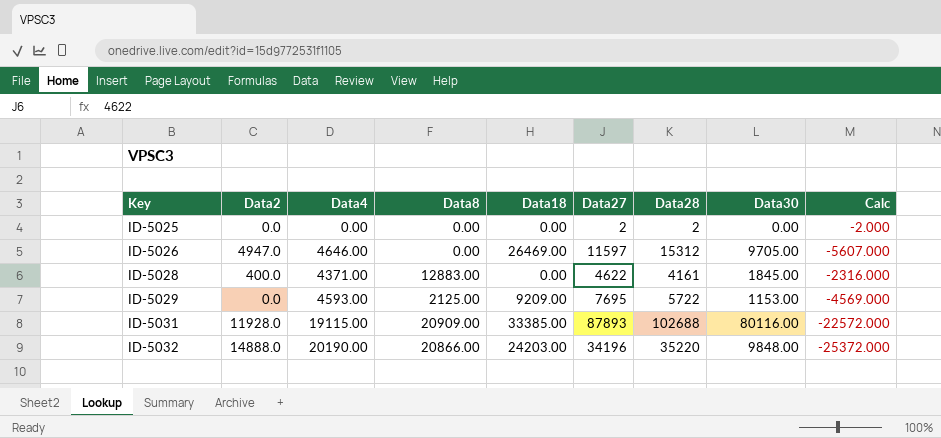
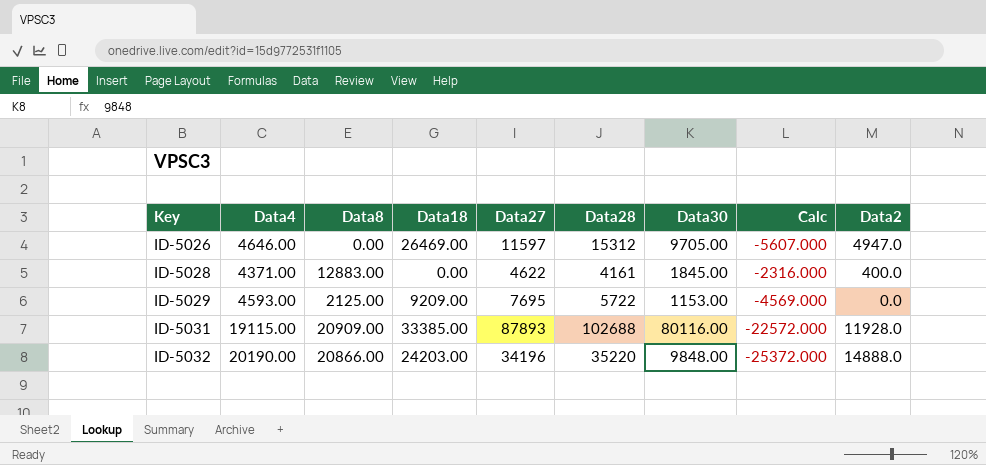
column Data2 | position: 2 -> 9
row ID-5025: 0.0 | 0.00 | 0.00 | 0.00 | 2 | 2 | 0.00 | -2.000 -> none

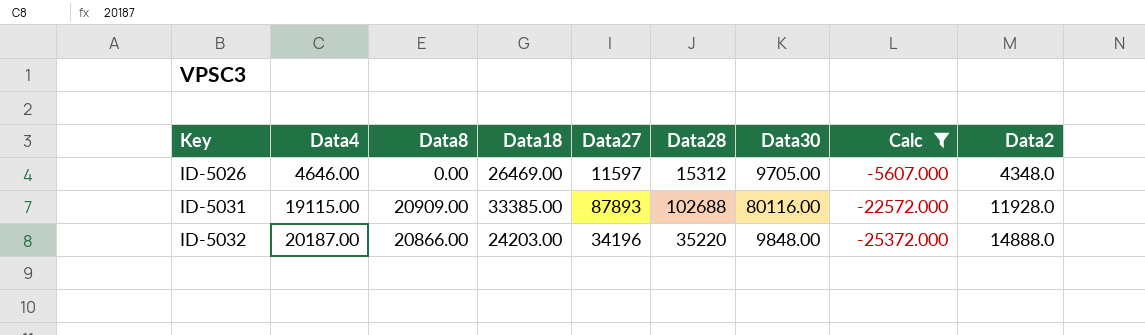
filter: none -> Calc <= -5607.000
ID-5026 | Data2: 4947.0 -> 4348.0
ID-5032 | Data4: 20190.00 -> 20187.00

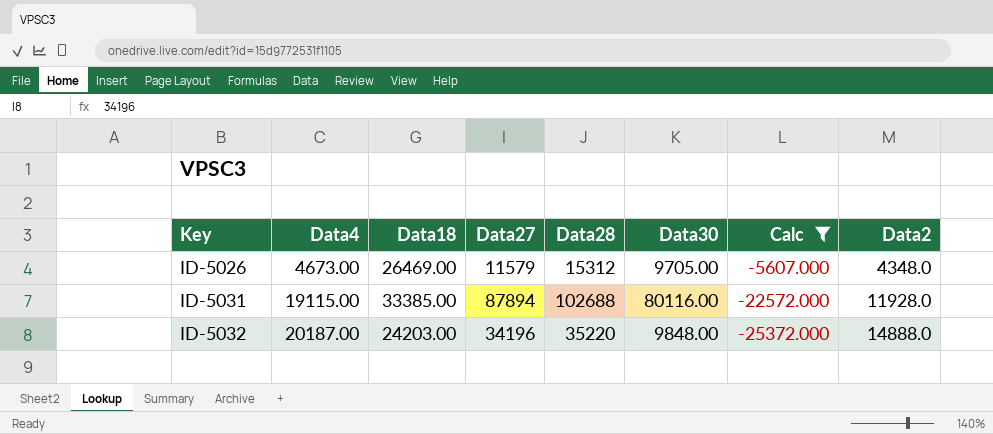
column Data8 | position: 3 -> none
ID-5026 | Data4: 4646.00 -> 4673.00
ID-5026 | Data27: 11597 -> 11579
ID-5031 | Data27: 87893 -> 87894

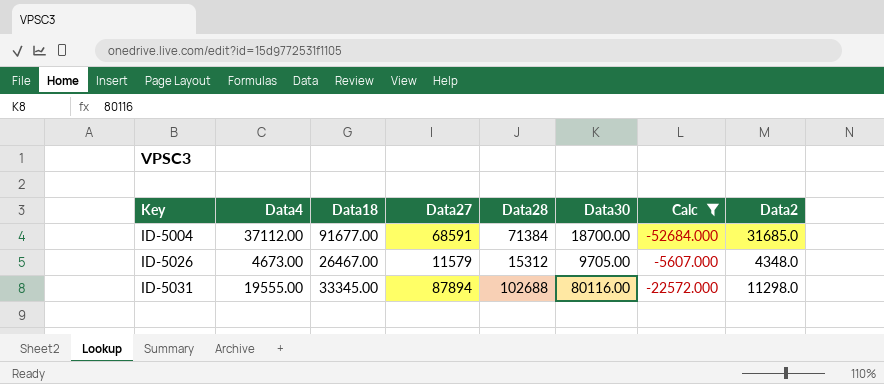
row ID-5032: 20187.00 | 24203.00 | 34196 | 35220 | 9848.00 | -25372.000 | 14888.0 -> none
row ID-5004: none -> 37112.00 | 91677.00 | 68591 | 71384 | 18700.00 | -52684.000 | 31685.0
ID-5026 | Data18: 26469.00 -> 26467.00
ID-5031 | Data4: 19115.00 -> 19555.00
ID-5031 | Data18: 33385.00 -> 33345.00
ID-5031 | Data2: 11928.0 -> 11298.0

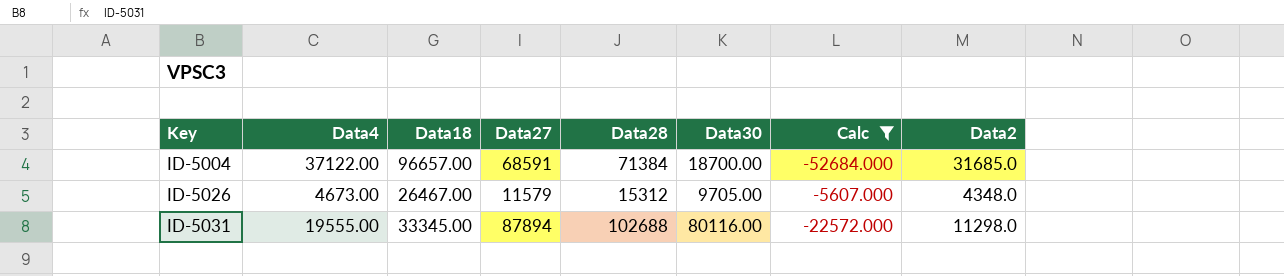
ID-5004 | Data4: 37112.00 -> 37122.00
ID-5004 | Data18: 91677.00 -> 96657.00

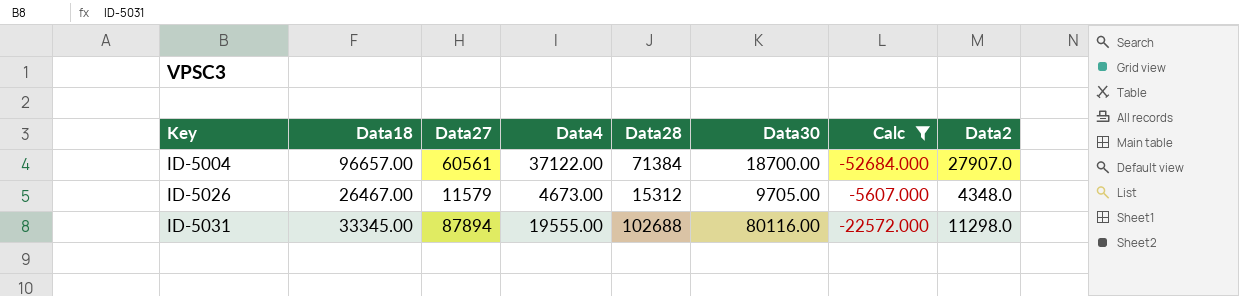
column Data4 | position: 2 -> 4
ID-5004 | Data27: 68591 -> 60561
ID-5004 | Data2: 31685.0 -> 27907.0

